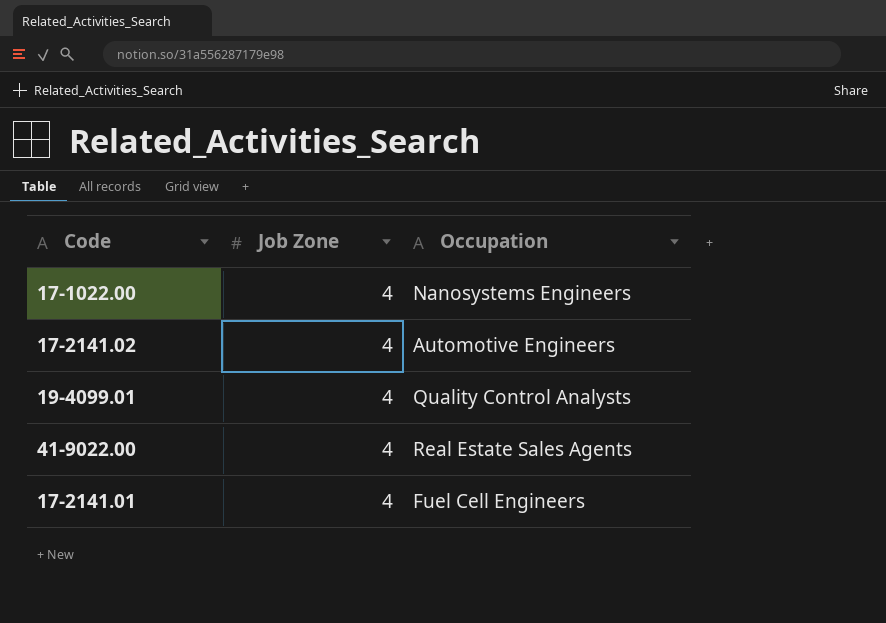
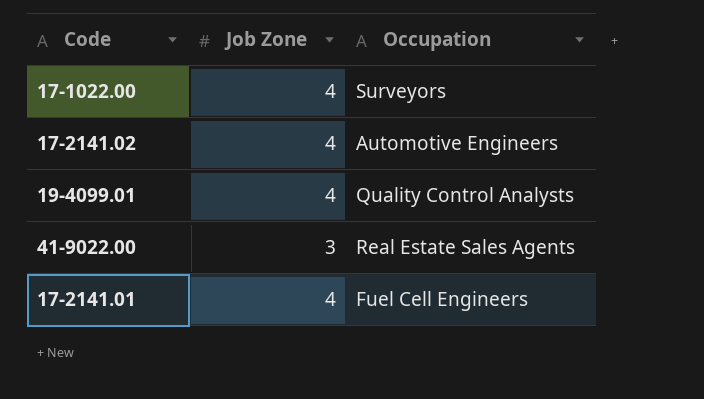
17-1022.00 | Occupation: Nanosystems Engineers -> Surveyors
41-9022.00 | Job Zone: 4 -> 3

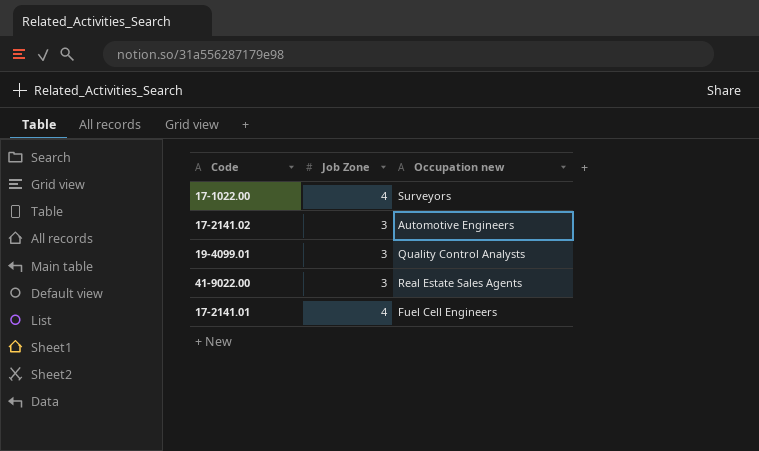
column name: Occupation -> Occupation new
17-2141.02 | Job Zone: 4 -> 3
19-4099.01 | Job Zone: 4 -> 3

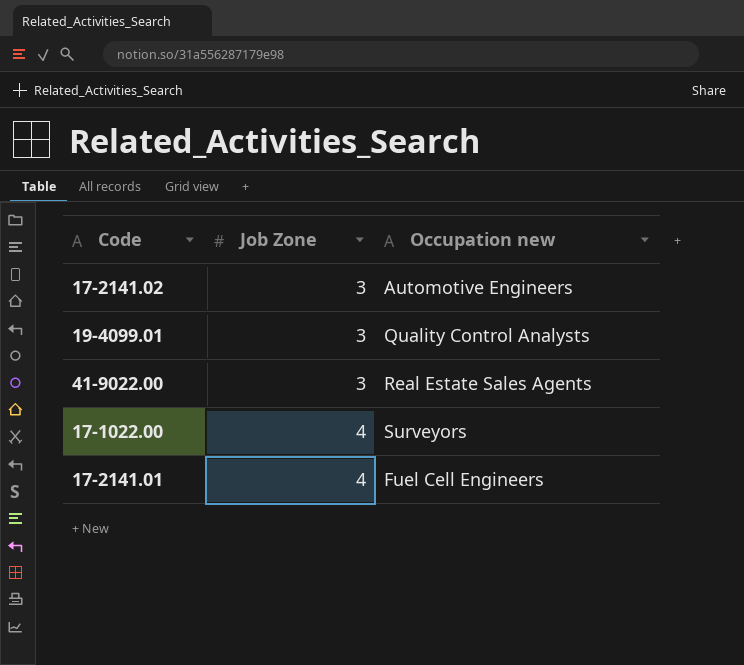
row order: none -> Job Zone ascending

